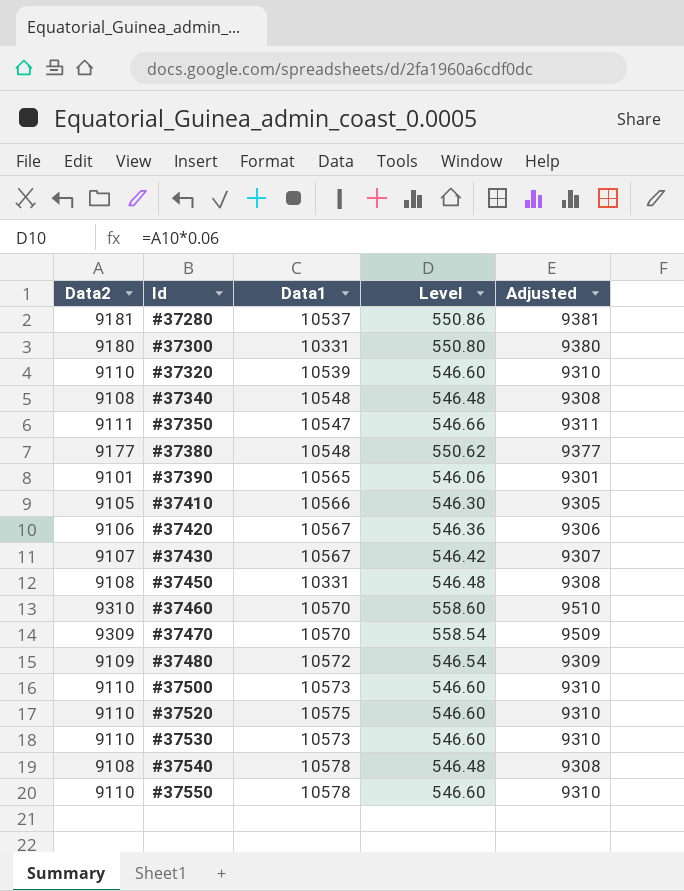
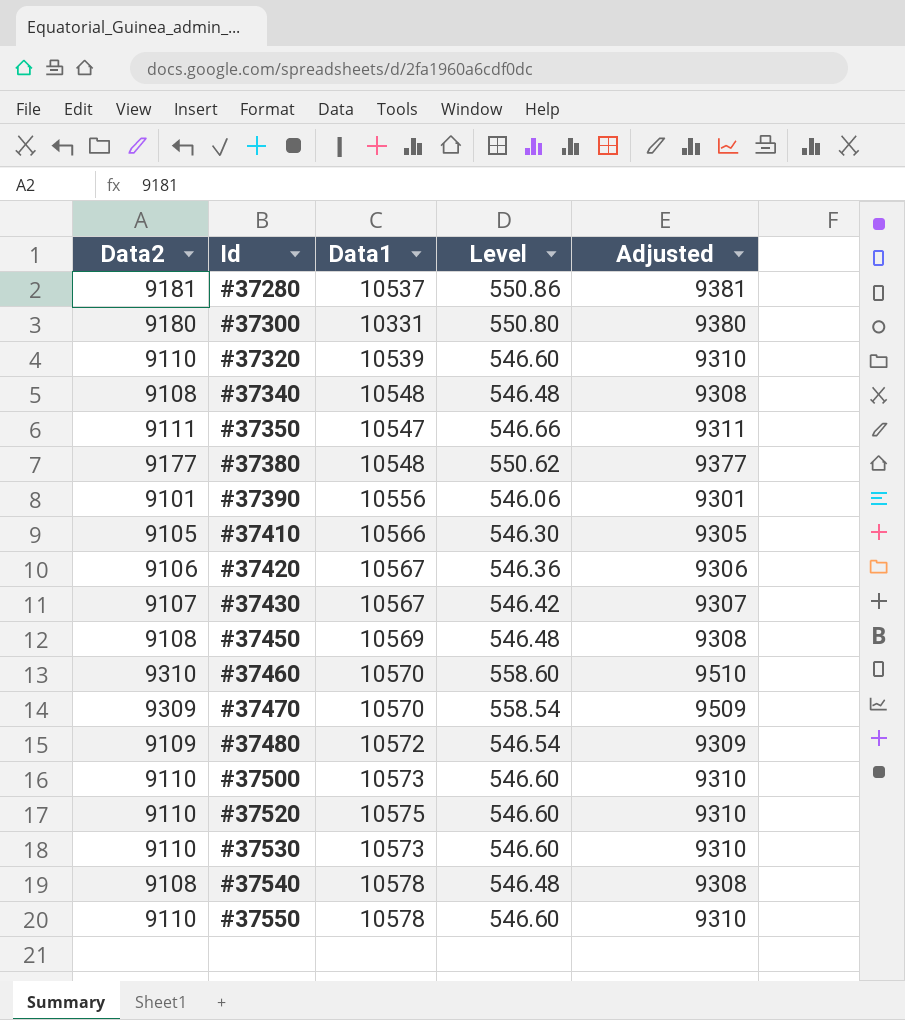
#37390 | Data1: 10565 -> 10556
#37450 | Data1: 10331 -> 10569

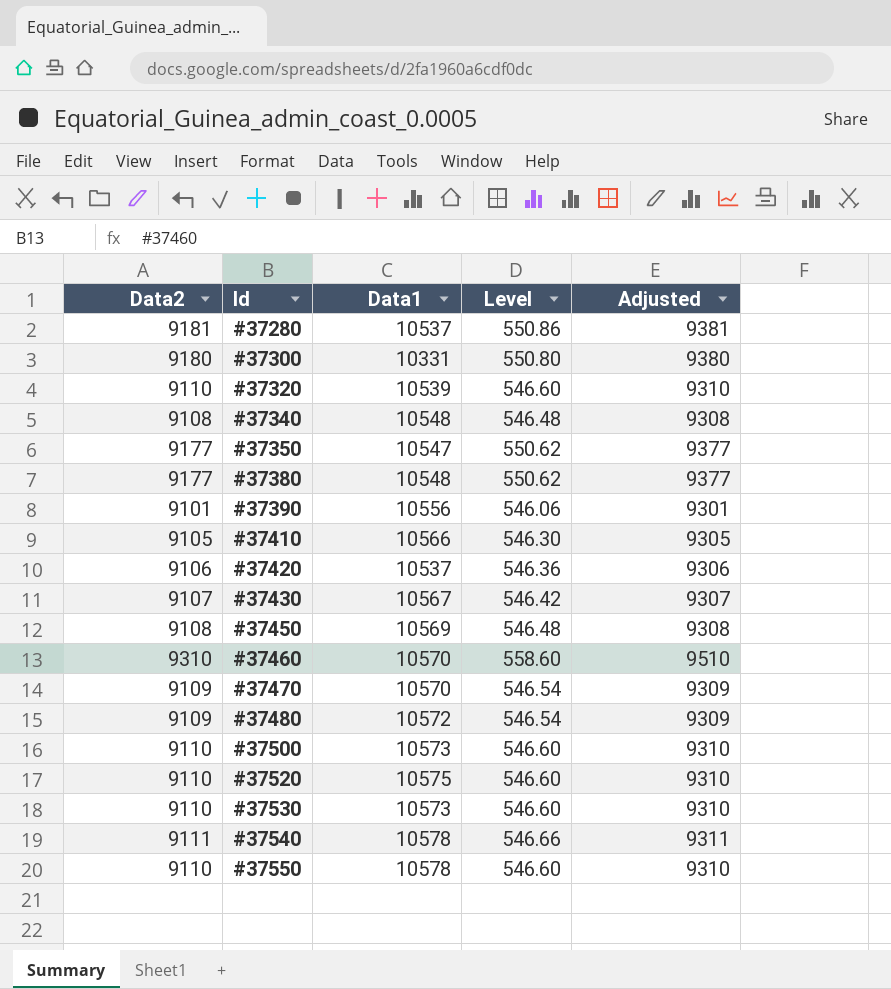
#37350 | Data2: 9111 -> 9177
#37350 | Level: 546.66 -> 550.62
#37350 | Adjusted: 9311 -> 9377
#37420 | Data1: 10567 -> 10537
#37470 | Data2: 9309 -> 9109
#37470 | Level: 558.54 -> 546.54
#37470 | Adjusted: 9509 -> 9309
#37540 | Data2: 9108 -> 9111
#37540 | Level: 546.48 -> 546.66
#37540 | Adjusted: 9308 -> 9311

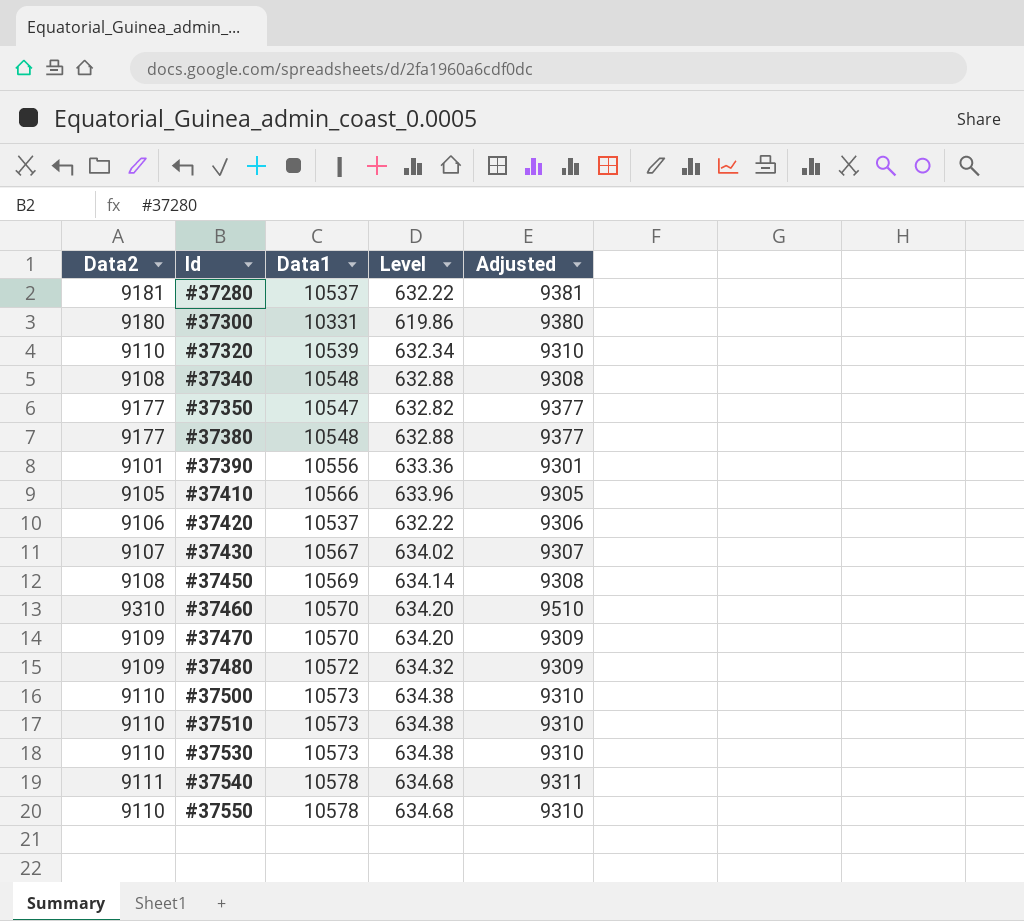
column Level | formula: [Data2] * 0.06 -> [Data1] * 0.06
row #37520: 9110 | 10575 | 546.60 | 9310 -> none
row #37510: none -> 9110 | 10573 | 634.38 | 9310

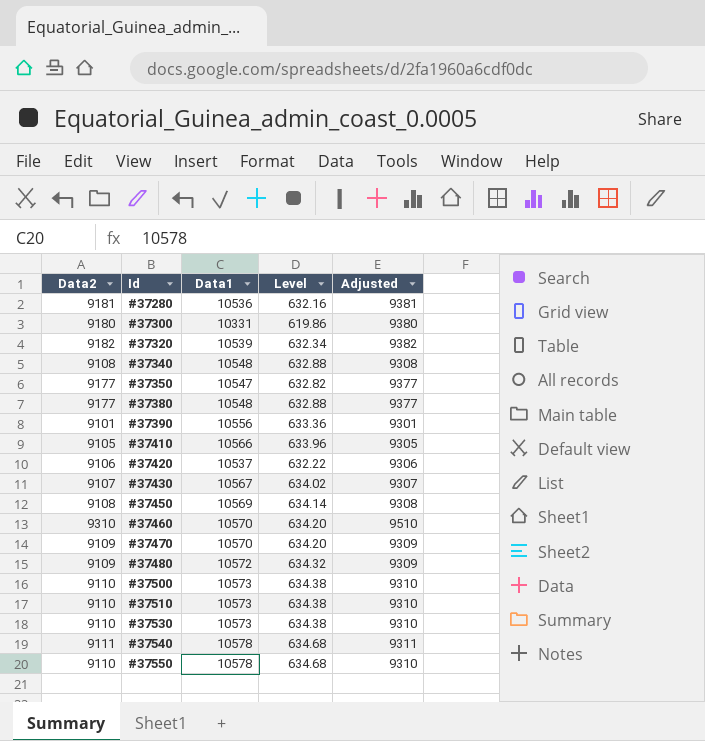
#37280 | Data1: 10537 -> 10536
#37280 | Level: 632.22 -> 632.16
#37320 | Data2: 9110 -> 9182
#37320 | Adjusted: 9310 -> 9382

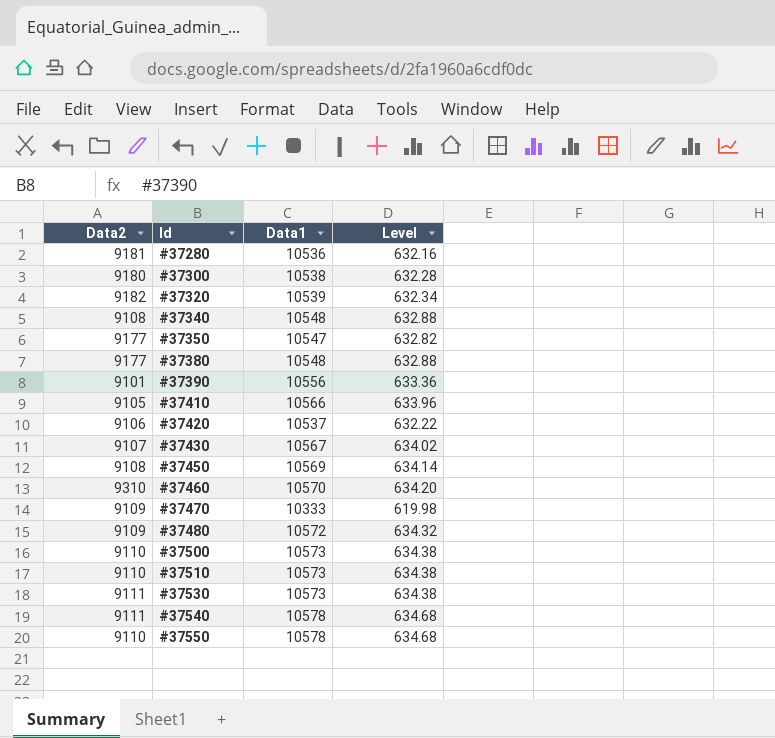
column Adjusted | formula: [Data2] + 200 -> none
#37300 | Data1: 10331 -> 10538
#37300 | Level: 619.86 -> 632.28
#37470 | Data1: 10570 -> 10333
#37470 | Level: 634.20 -> 619.98
#37530 | Data2: 9110 -> 9111

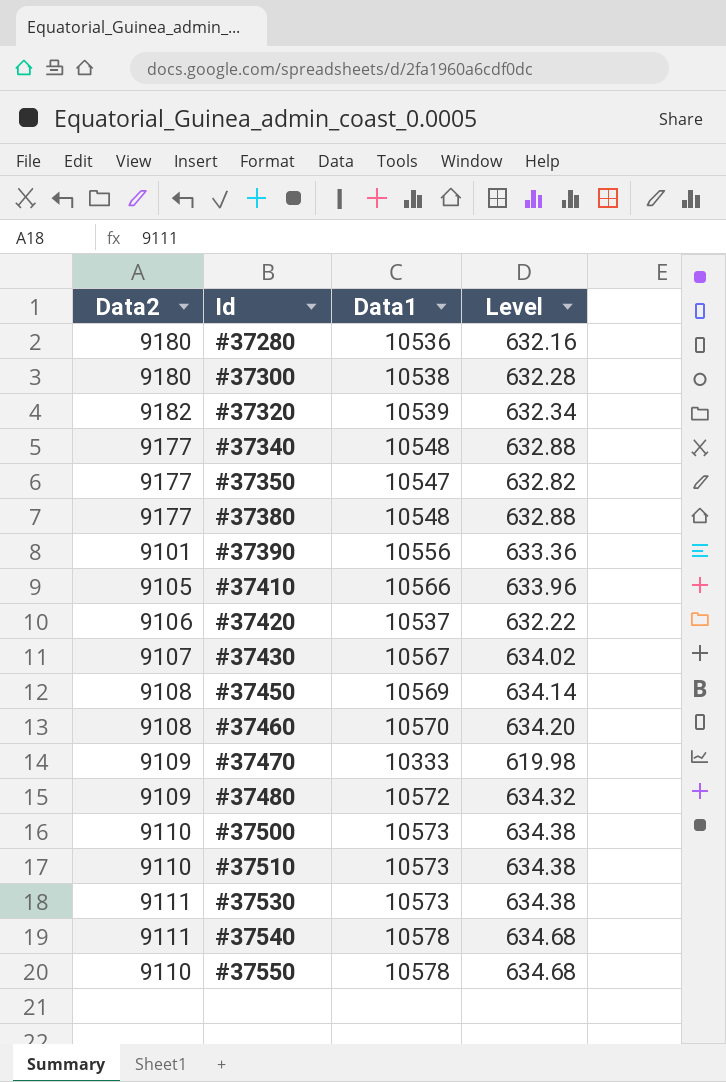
#37280 | Data2: 9181 -> 9180
#37340 | Data2: 9108 -> 9177
#37460 | Data2: 9310 -> 9108

